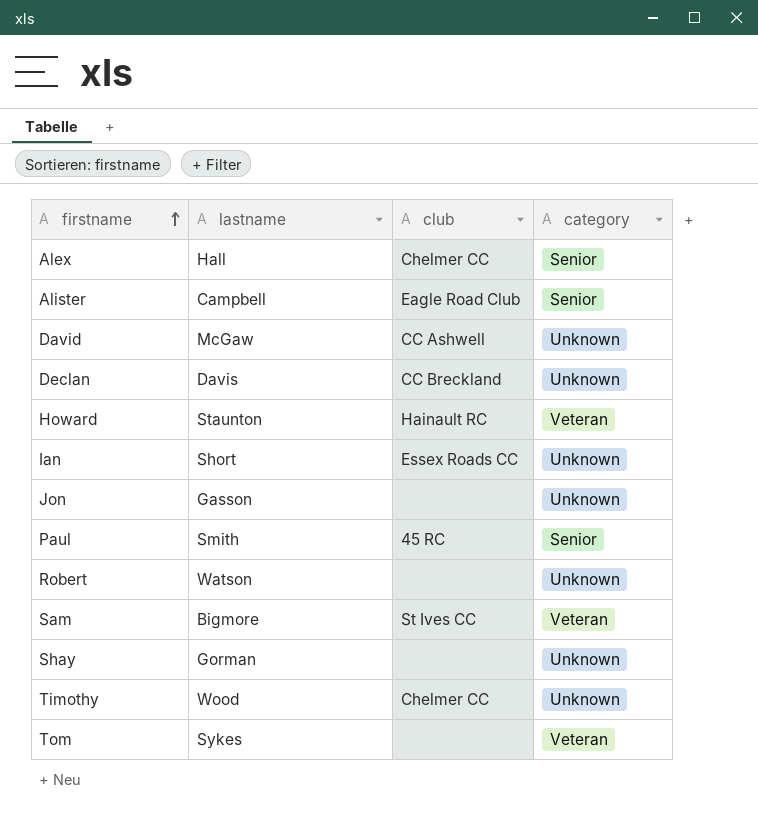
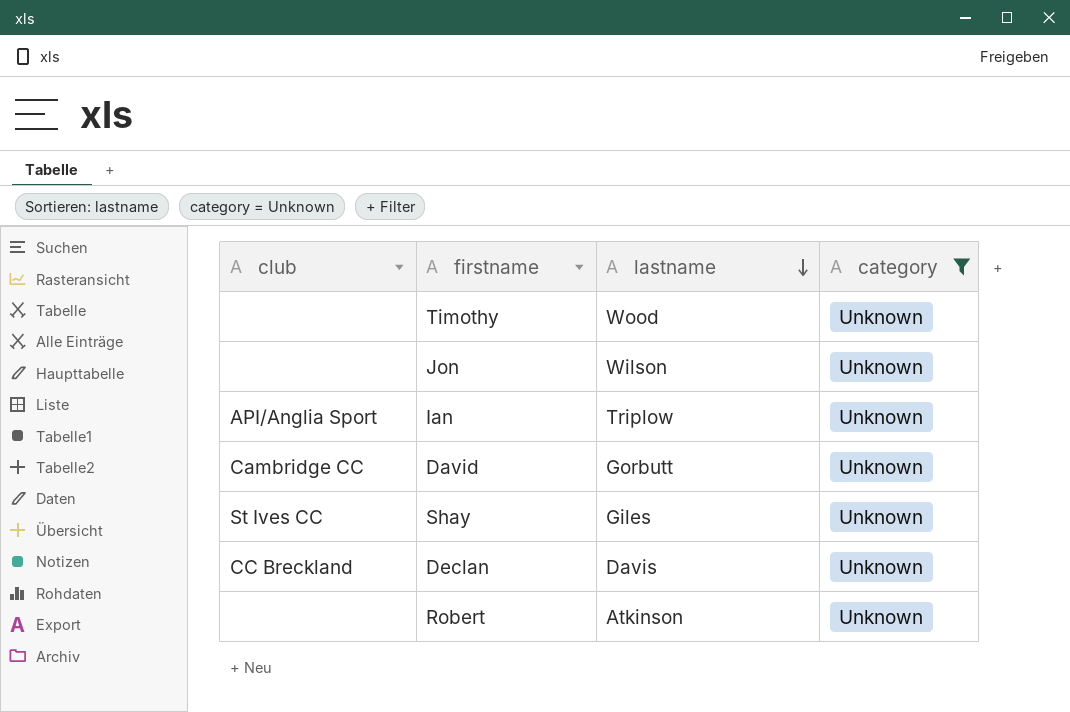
filter: none -> category = Unknown
row order: firstname ascending -> lastname descending
column club | position: 3 -> 1
Timothy | club: Chelmer CC -> none
Jon | lastname: Gasson -> Wilson
Ian | club: Essex Roads CC -> API/Anglia Sport
Ian | lastname: Short -> Triplow
David | club: CC Ashwell -> Cambridge CC
David | lastname: McGaw -> Gorbutt
Shay | club: none -> St Ives CC
Shay | lastname: Gorman -> Giles
Robert | lastname: Watson -> Atkinson

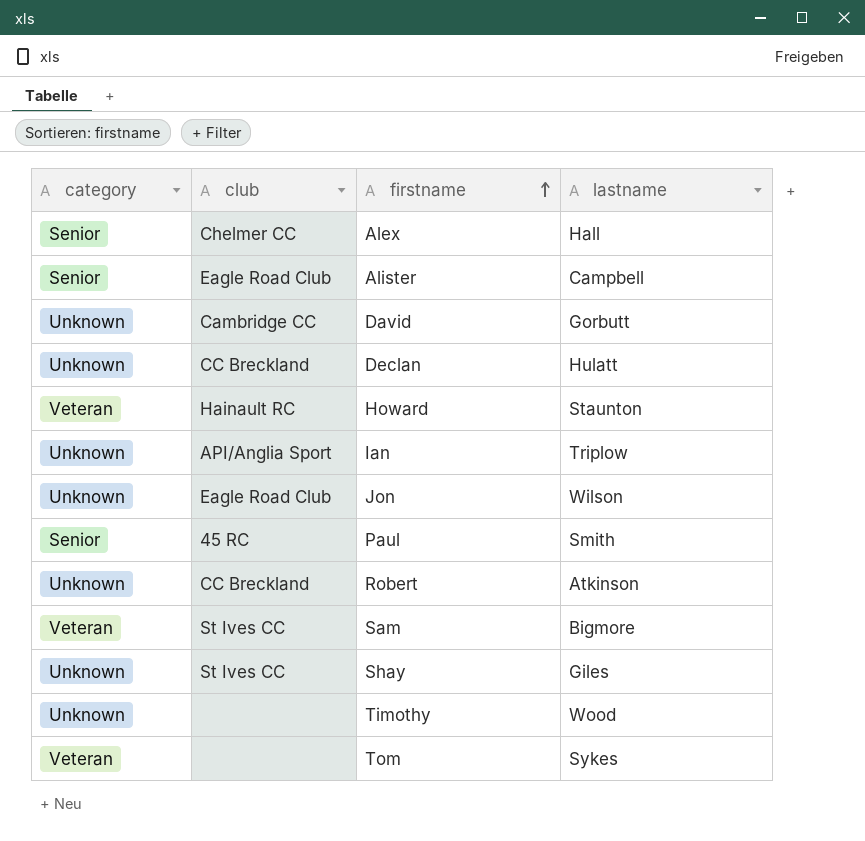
filter: category = Unknown -> none
row order: lastname descending -> firstname ascending
column category | position: 4 -> 1
Declan | lastname: Davis -> Hulatt
Jon | club: none -> Eagle Road Club
Robert | club: none -> CC Breckland

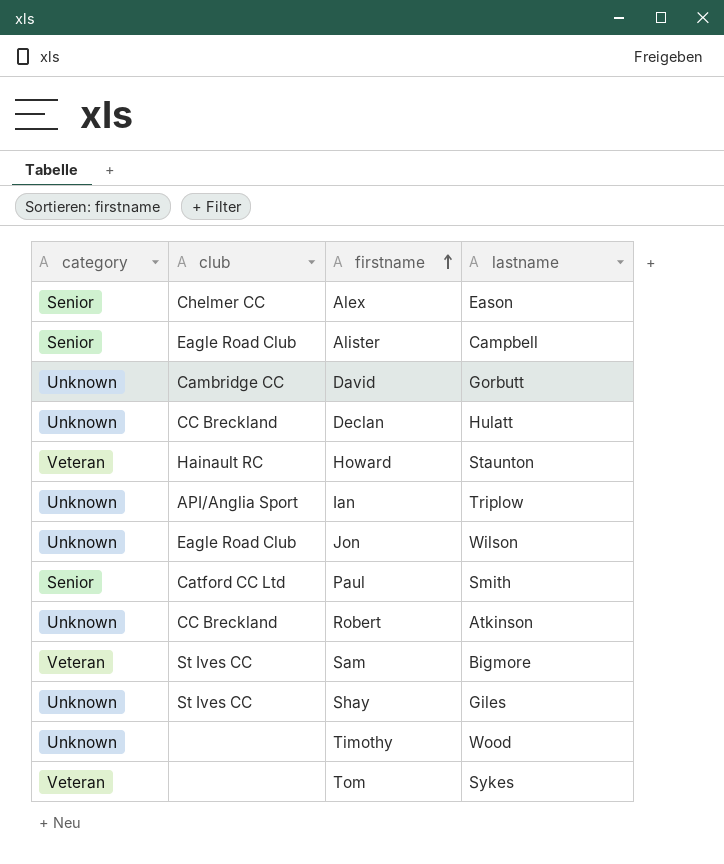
Alex | lastname: Hall -> Eason
Paul | club: 45 RC -> Catford CC Ltd

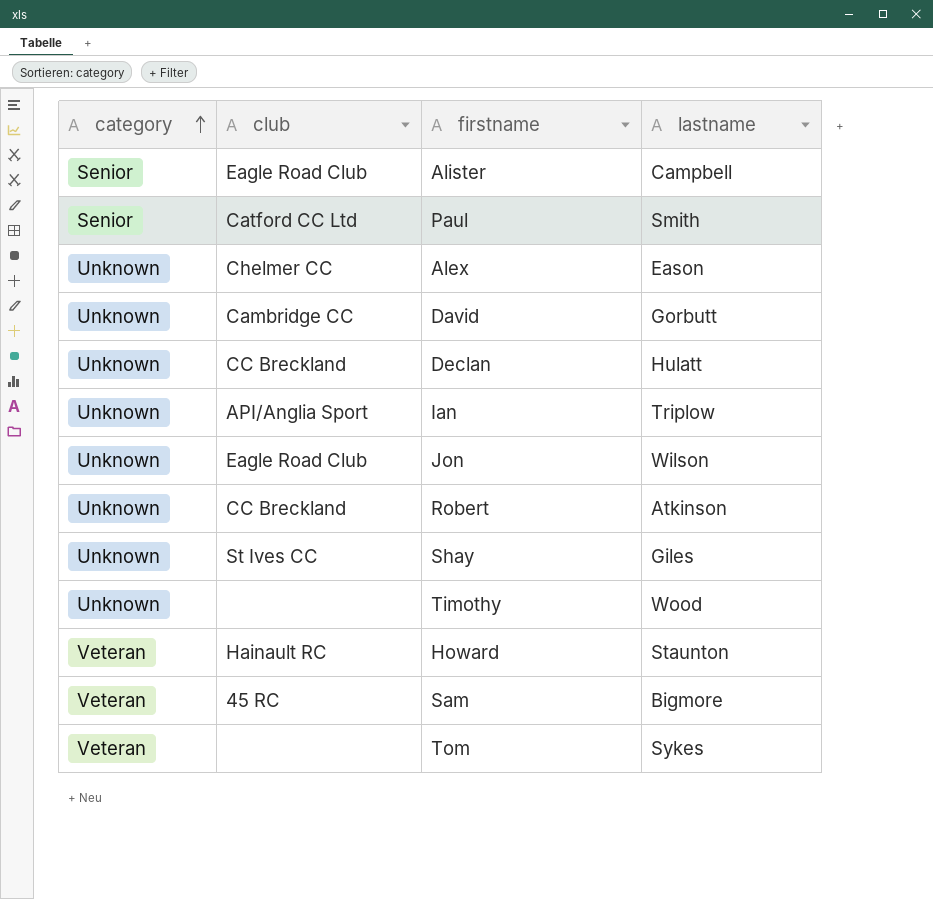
row order: firstname ascending -> category ascending
Alex | category: Senior -> Unknown
Sam | club: St Ives CC -> 45 RC

